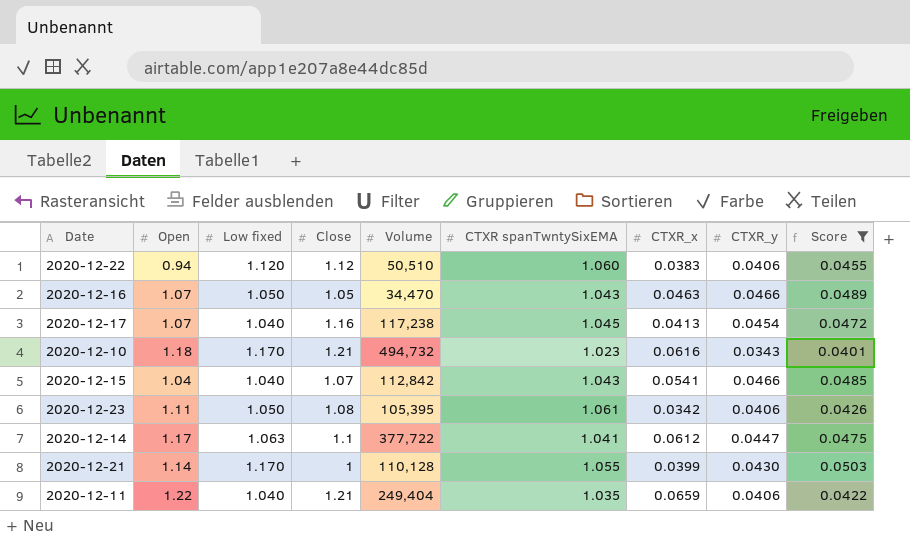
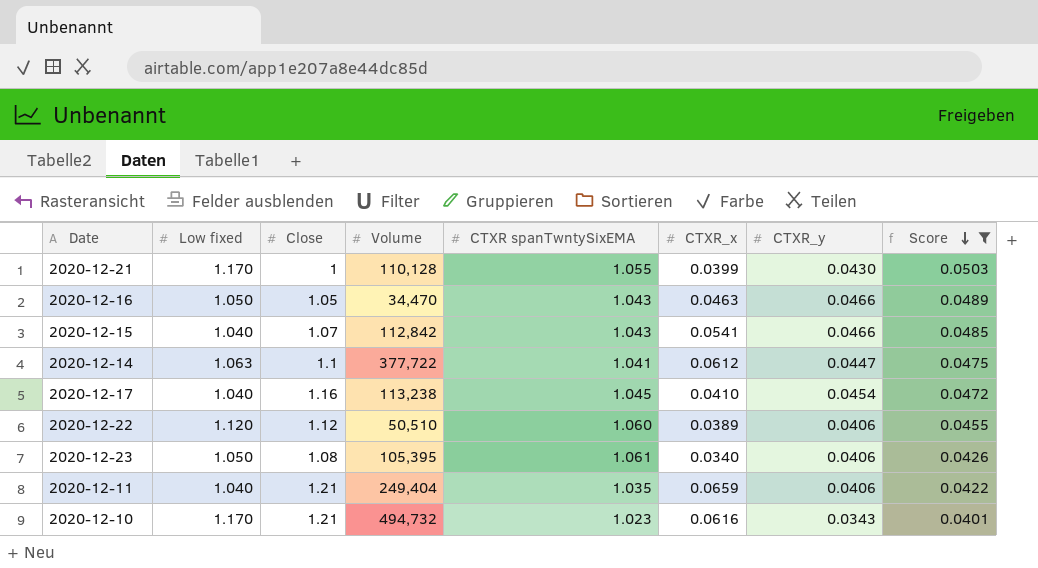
row order: none -> Score descending
column Open | position: 2 -> none
2020-12-17 | Volume: 117,238 -> 113,238
2020-12-17 | CTXR_x: 0.0413 -> 0.0410
2020-12-22 | CTXR_x: 0.0383 -> 0.0389
2020-12-23 | CTXR_x: 0.0342 -> 0.0340

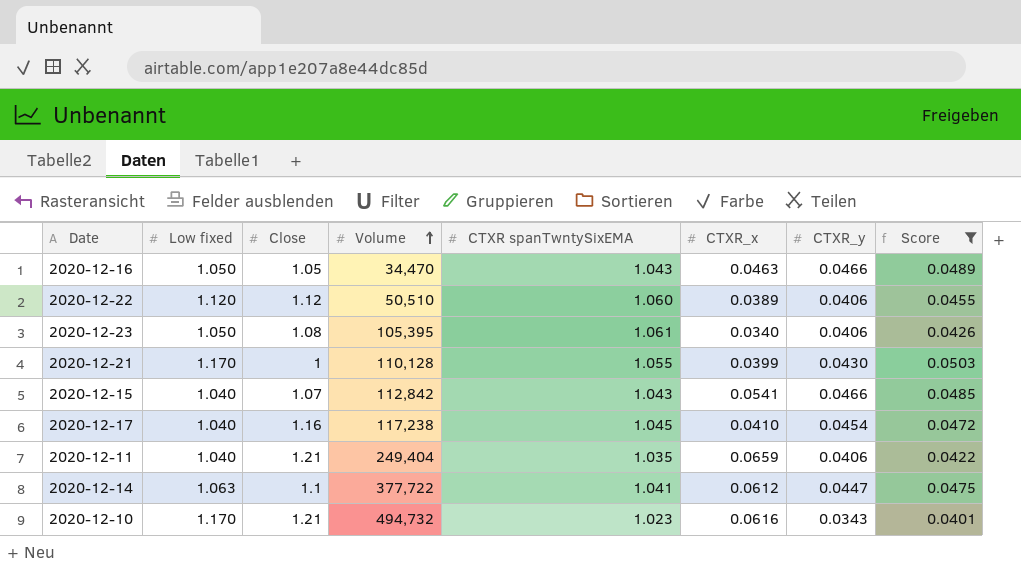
row order: Score descending -> Volume ascending
2020-12-17 | Volume: 113,238 -> 117,238

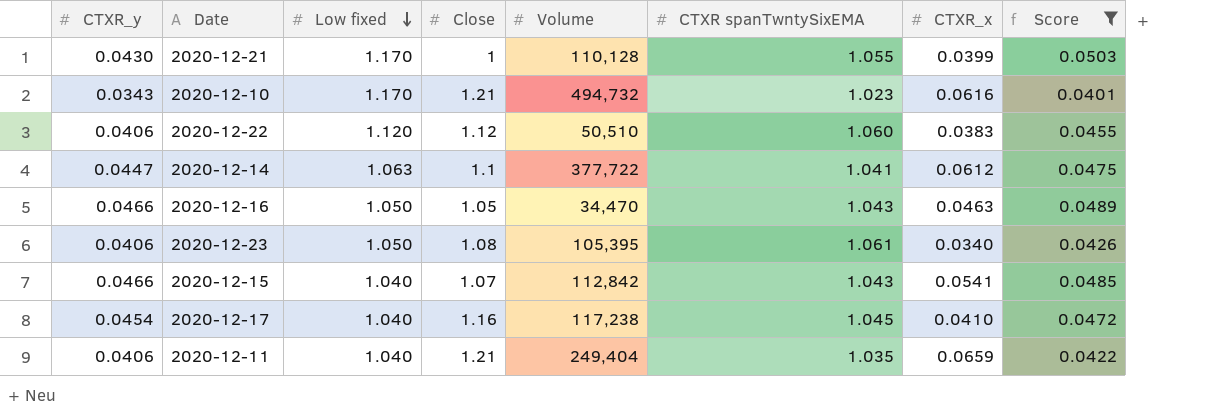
row order: Volume ascending -> Low fixed descending
column CTXR_y | position: 7 -> 1
2020-12-22 | CTXR_x: 0.0389 -> 0.0383

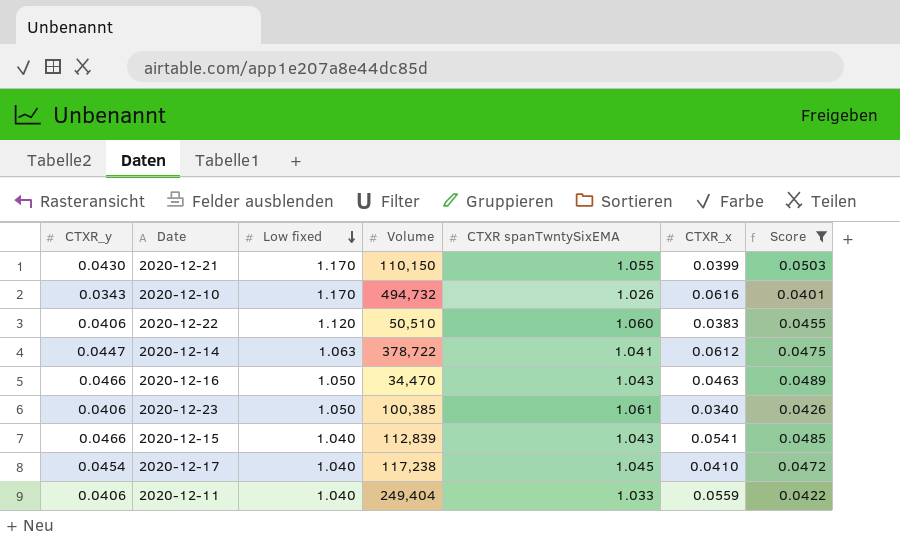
column Close | position: 4 -> none
2020-12-21 | Volume: 110,128 -> 110,150
2020-12-10 | CTXR spanTwntySixEMA: 1.023 -> 1.026
2020-12-14 | Volume: 377,722 -> 378,722
2020-12-23 | Volume: 105,395 -> 100,385
2020-12-15 | Volume: 112,842 -> 112,839
2020-12-11 | CTXR spanTwntySixEMA: 1.035 -> 1.033
2020-12-11 | CTXR_x: 0.0659 -> 0.0559

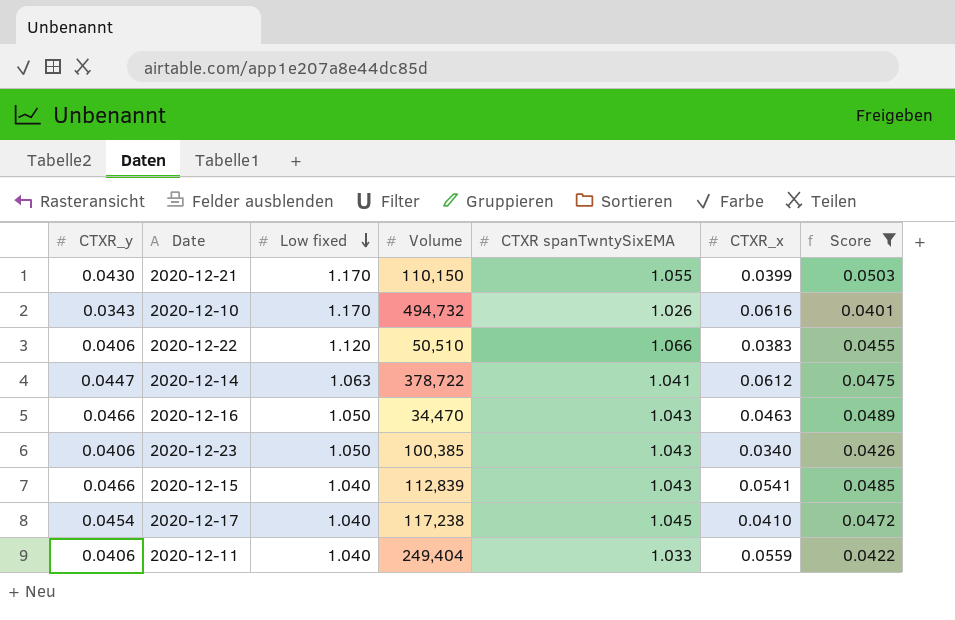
2020-12-22 | CTXR spanTwntySixEMA: 1.060 -> 1.066
2020-12-23 | CTXR spanTwntySixEMA: 1.061 -> 1.043

